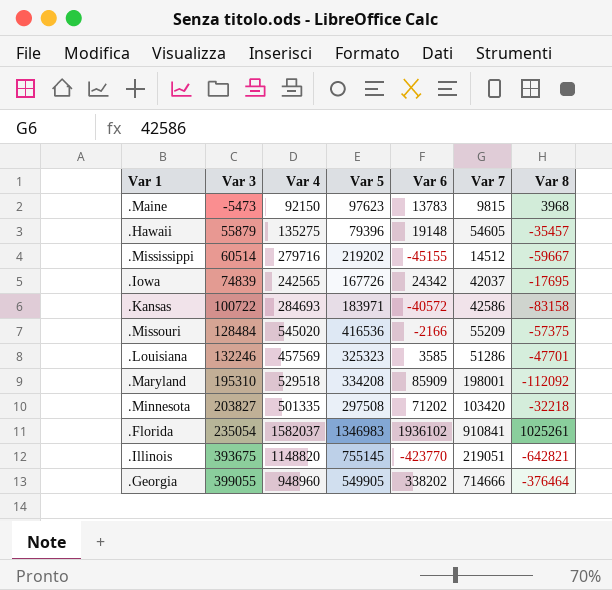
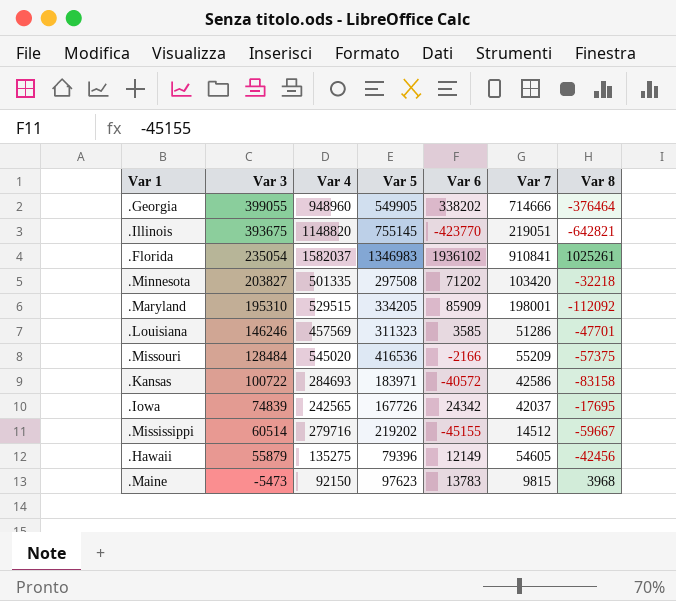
row order: Var 3 ascending -> Var 3 descending
.Maryland | Var 4: 529518 -> 529515
.Maryland | Var 5: 334208 -> 334205
.Louisiana | Var 3: 132246 -> 146246
.Louisiana | Var 5: 325323 -> 311323
.Hawaii | Var 6: 19148 -> 12149
.Hawaii | Var 8: -35457 -> -42456

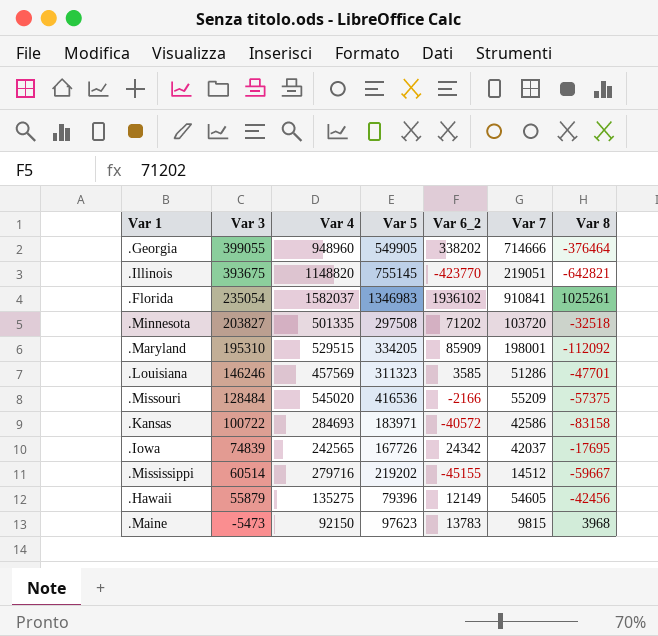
column name: Var 6 -> Var 6_2
.Minnesota | Var 7: 103420 -> 103720
.Minnesota | Var 8: -32218 -> -32518

